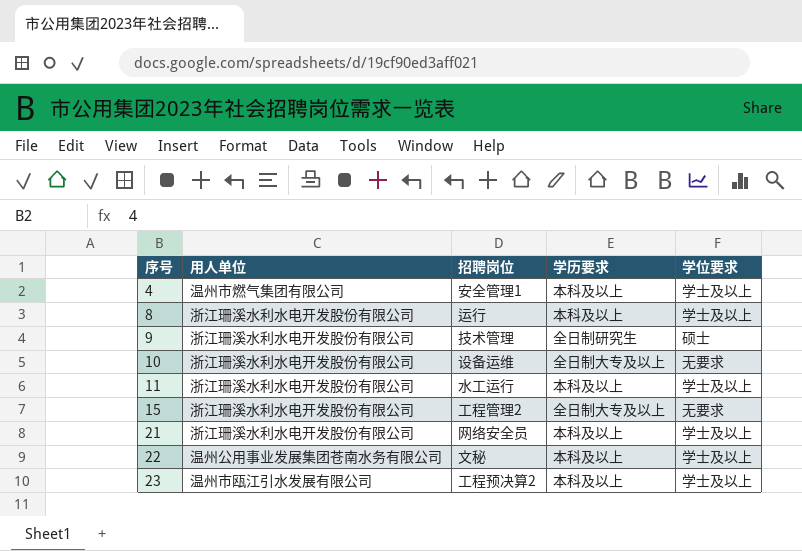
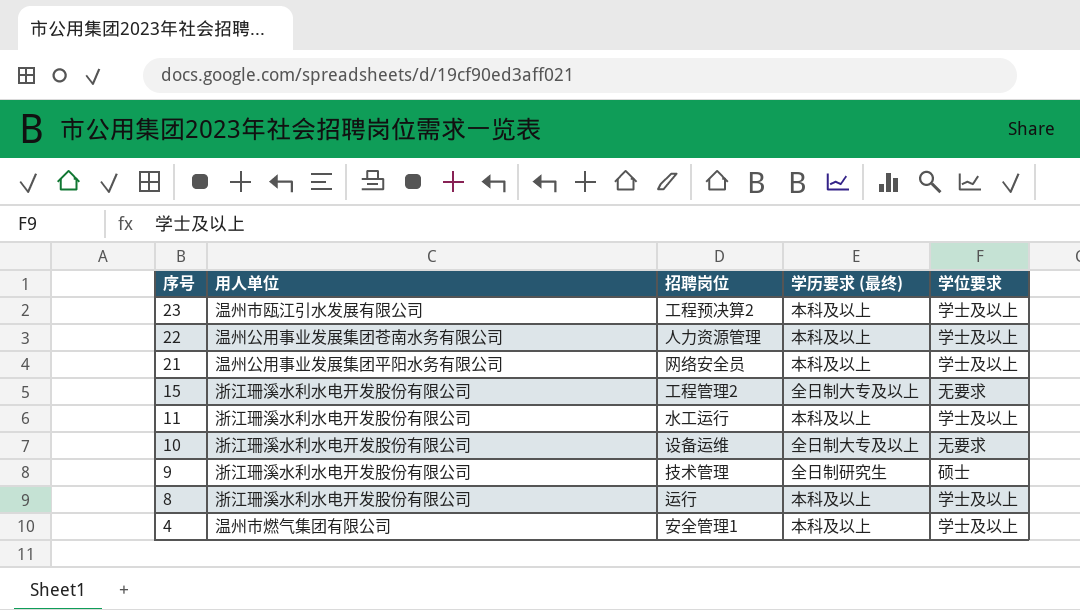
row order: 序号 ascending -> 序号 descending
column name: 学历要求 -> 学历要求 (最终)
22 | 招聘岗位: 文秘 -> 人力资源管理
21 | 用人单位: 浙江珊溪水利水电开发股份有限公司 -> 温州公用事业发展集团平阳水务有限公司

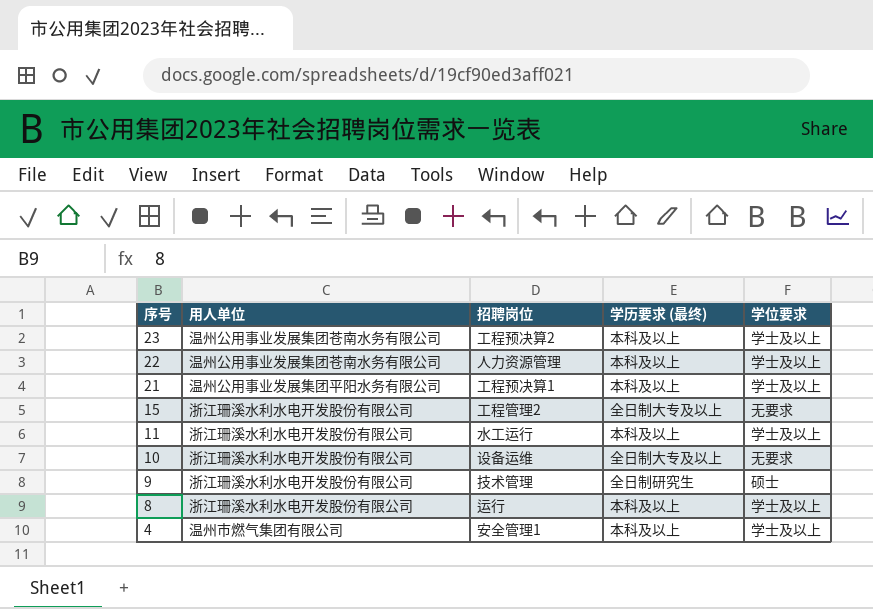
23 | 用人单位: 温州市瓯江引水发展有限公司 -> 温州公用事业发展集团苍南水务有限公司
21 | 招聘岗位: 网络安全员 -> 工程预决算1

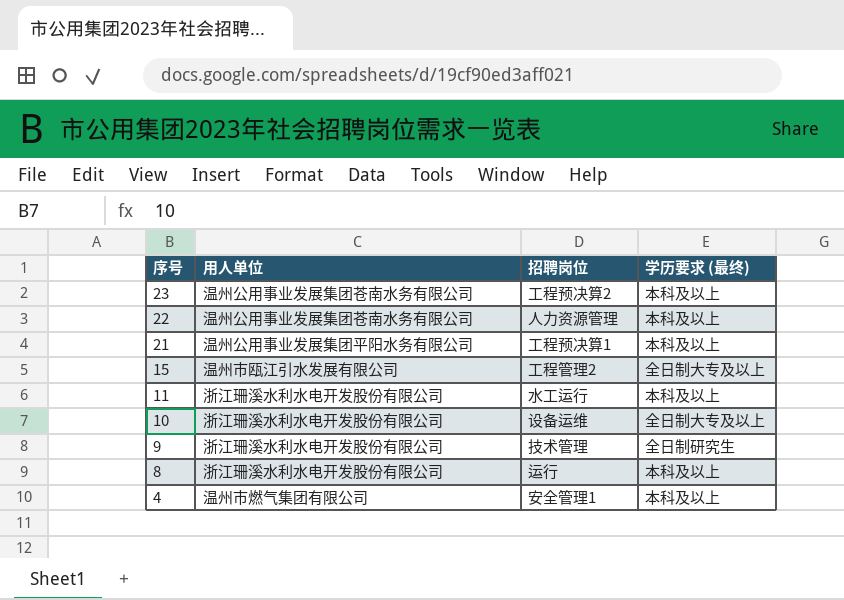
column 学位要求 | position: 5 -> none
15 | 用人单位: 浙江珊溪水利水电开发股份有限公司 -> 温州市瓯江引水发展有限公司

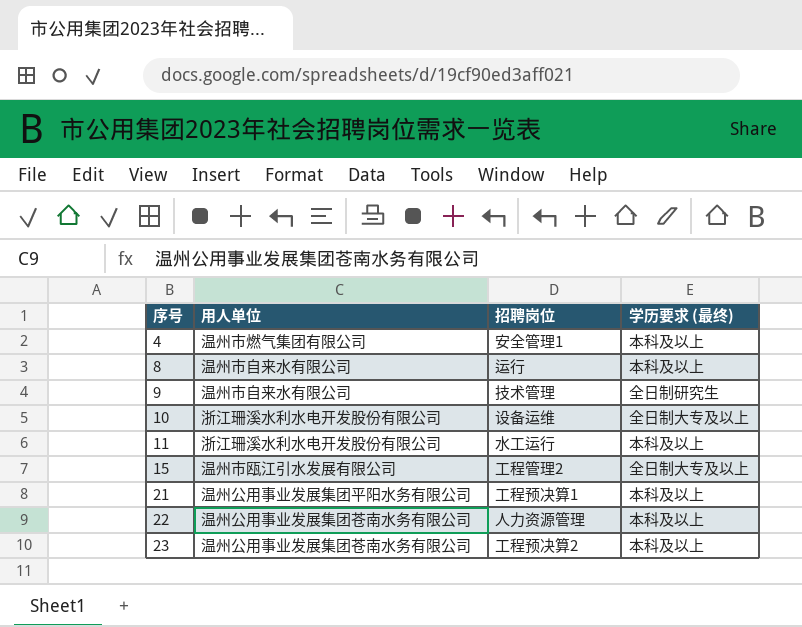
row order: 序号 descending -> 序号 ascending
8 | 用人单位: 浙江珊溪水利水电开发股份有限公司 -> 温州市自来水有限公司
9 | 用人单位: 浙江珊溪水利水电开发股份有限公司 -> 温州市自来水有限公司

